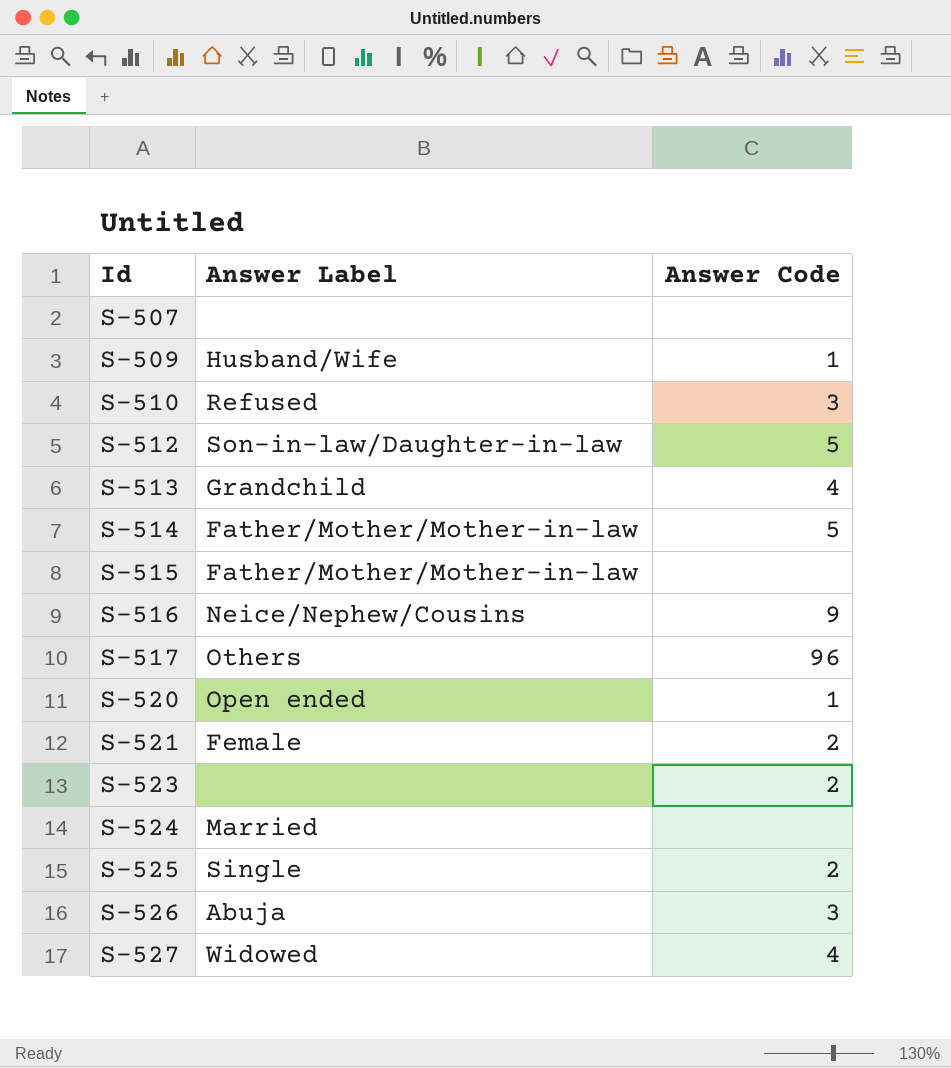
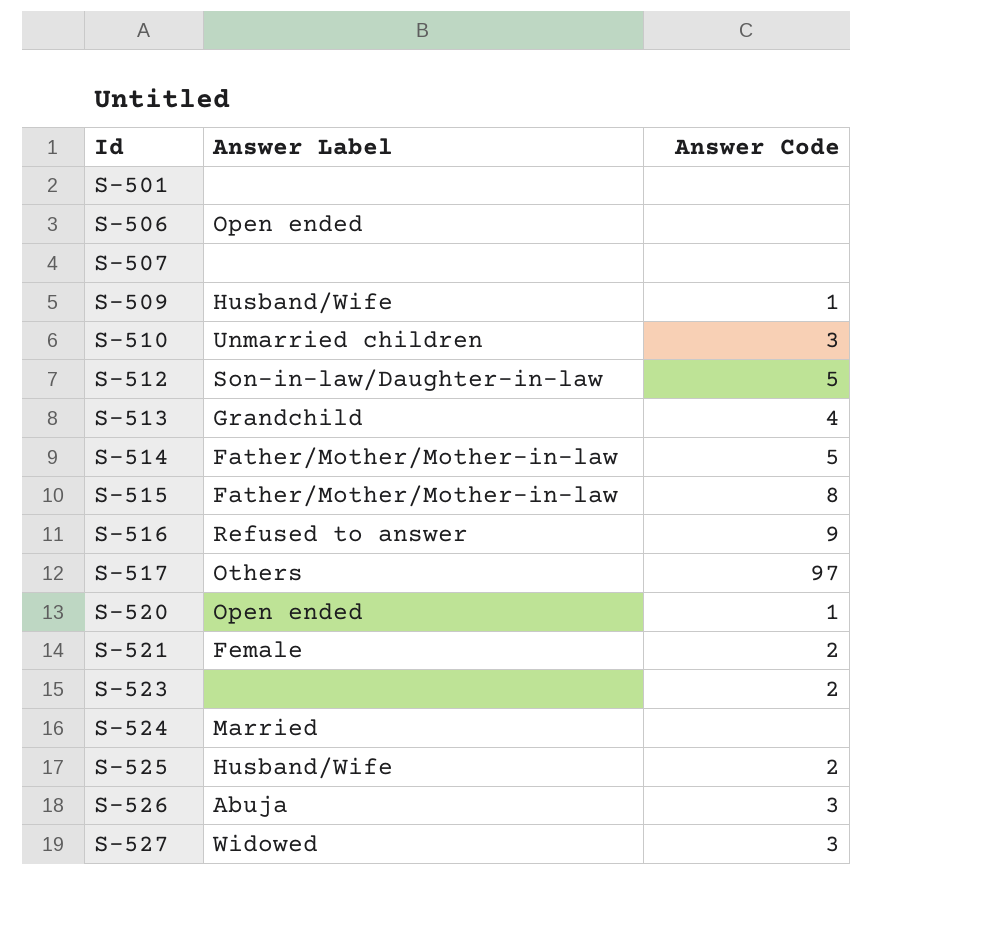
row S-501: none -> none | none
row S-506: none -> Open ended | none
S-510 | Answer Label: Refused -> Unmarried children
S-515 | Answer Code: none -> 8
S-516 | Answer Label: Neice/Nephew/Cousins -> Refused to answer
S-517 | Answer Code: 96 -> 97
S-525 | Answer Label: Single -> Husband/Wife
S-527 | Answer Code: 4 -> 3

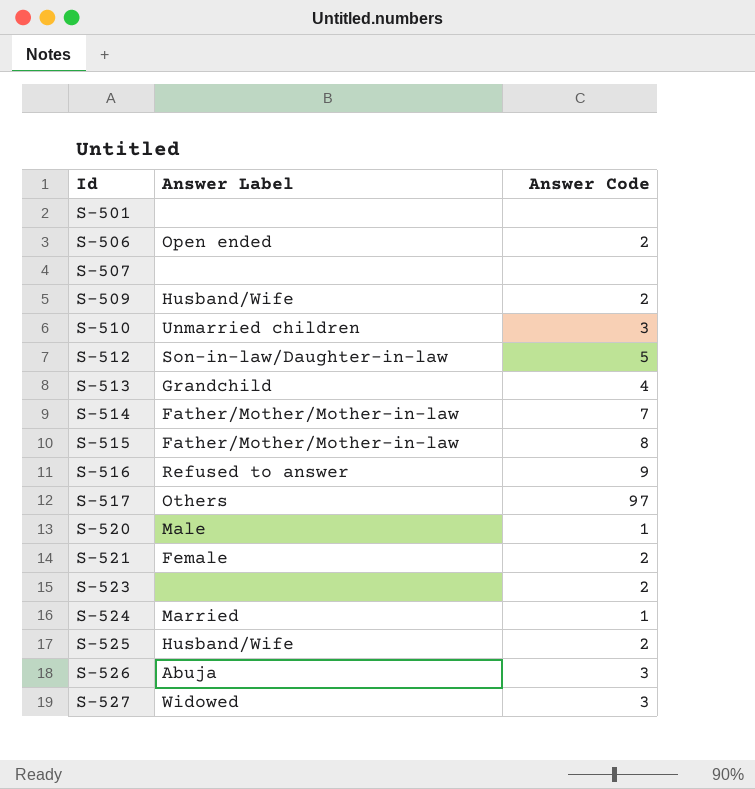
S-506 | Answer Code: none -> 2
S-509 | Answer Code: 1 -> 2
S-514 | Answer Code: 5 -> 7
S-520 | Answer Label: Open ended -> Male
S-524 | Answer Code: none -> 1

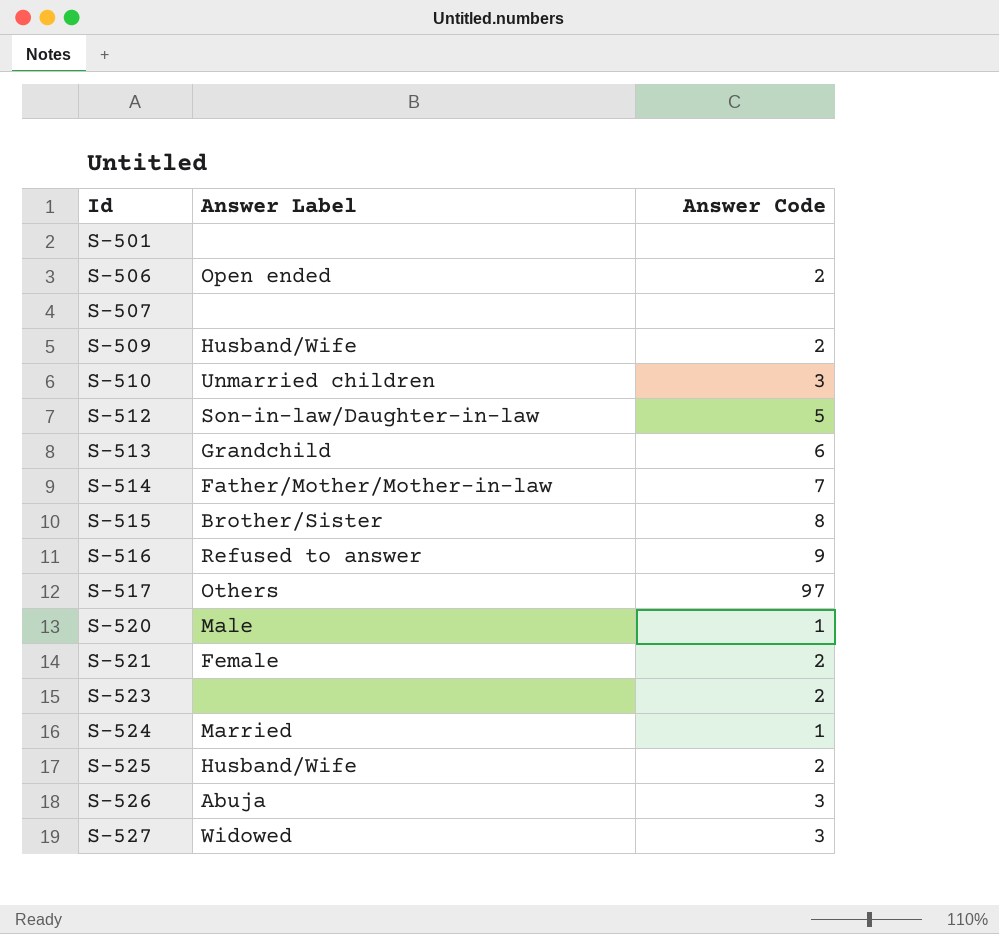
S-513 | Answer Code: 4 -> 6
S-515 | Answer Label: Father/Mother/Mother-in-law -> Brother/Sister

